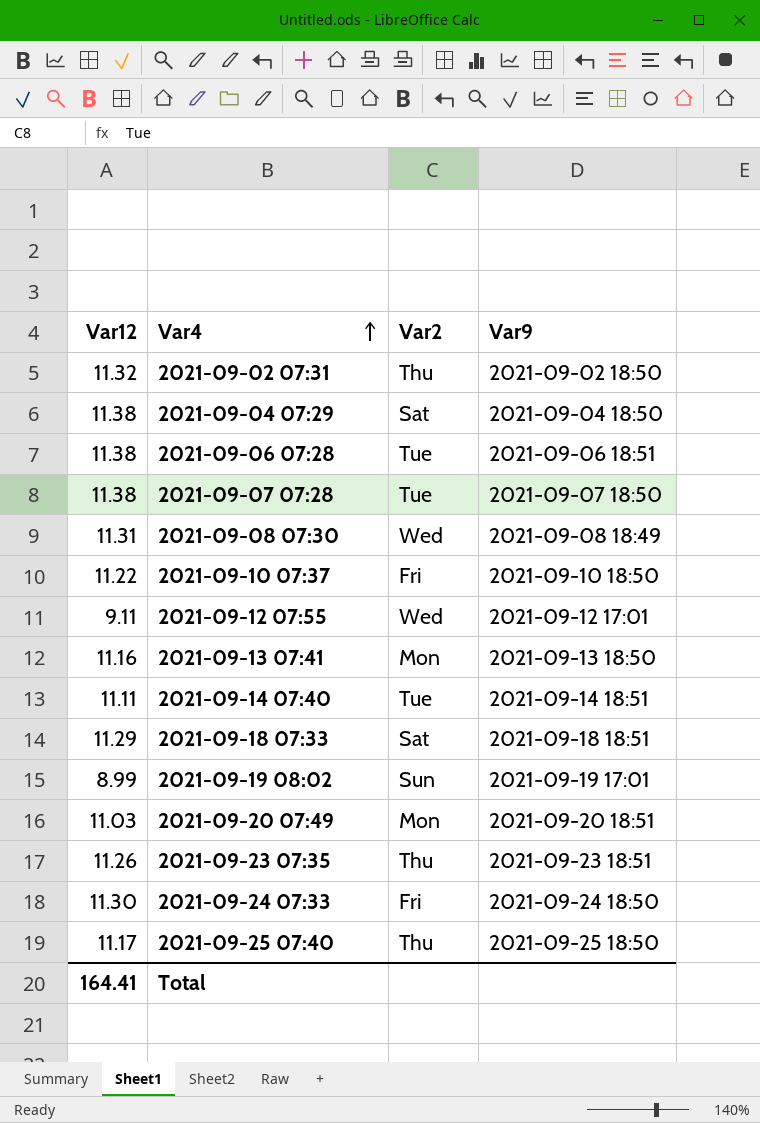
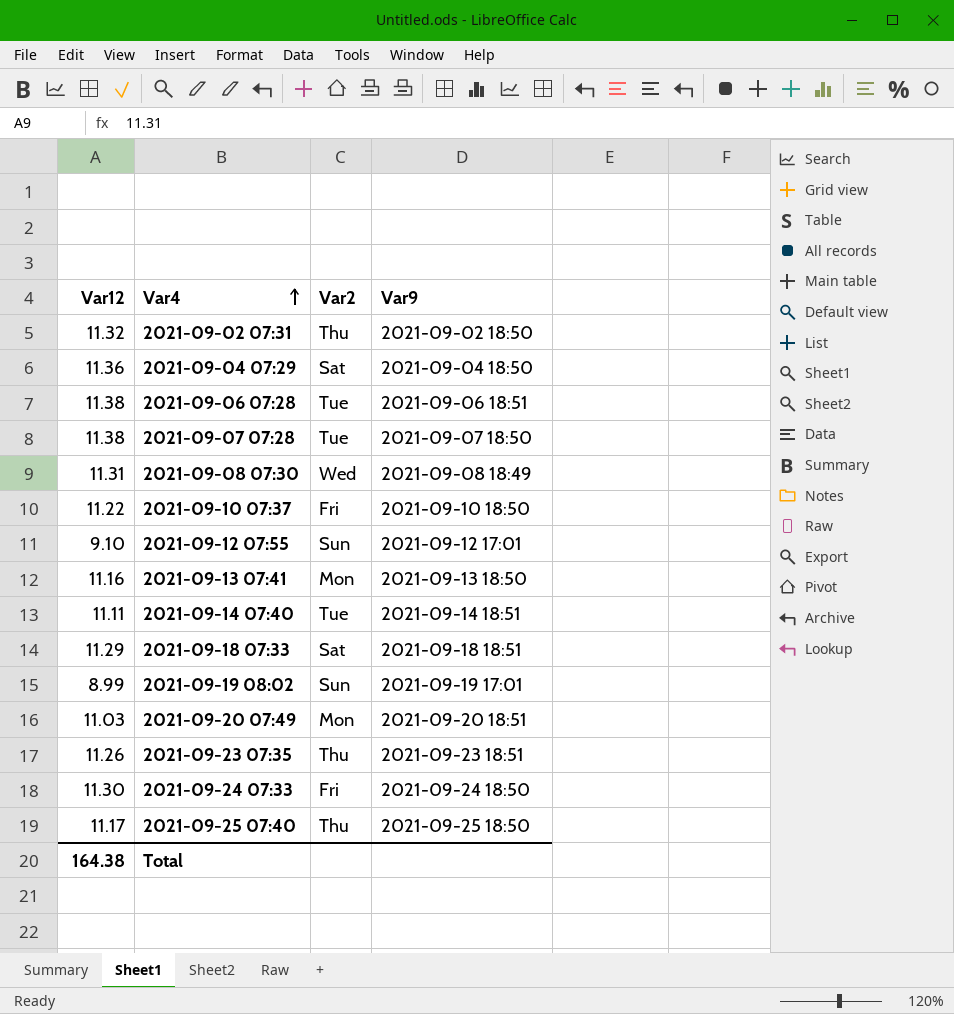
2021-09-04 07:29 | Var12: 11.38 -> 11.36
2021-09-12 07:55 | Var12: 9.11 -> 9.10
2021-09-12 07:55 | Var2: Wed -> Sun
Total | Var12: 164.41 -> 164.38

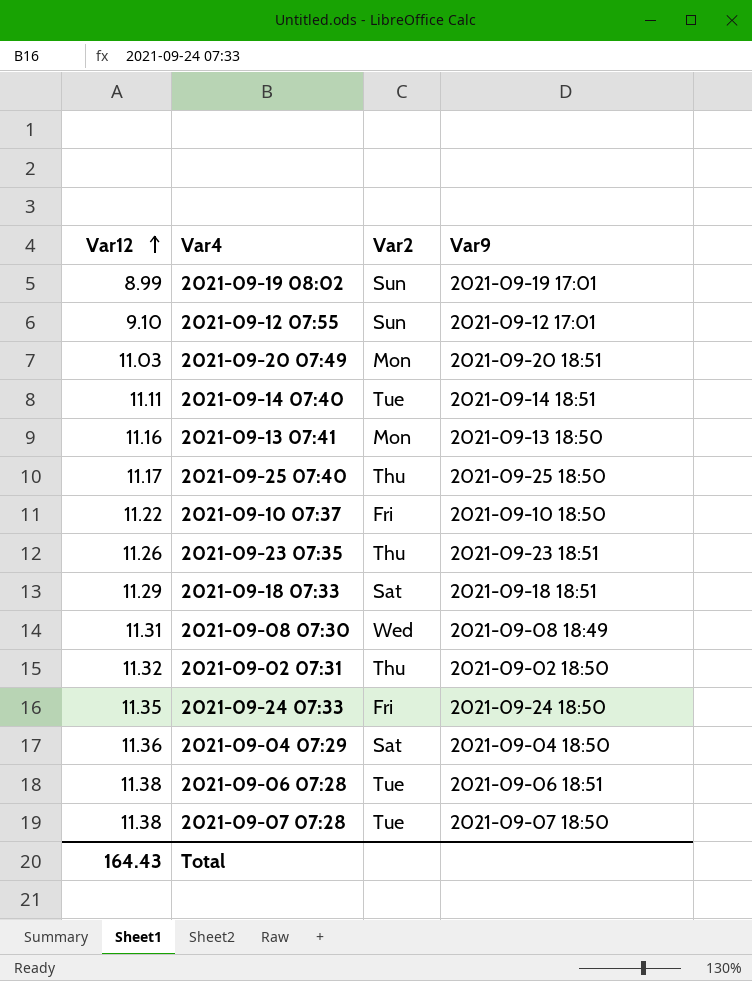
row order: Var4 ascending -> Var12 ascending
2021-09-24 07:33 | Var12: 11.30 -> 11.35
Total | Var12: 164.38 -> 164.43

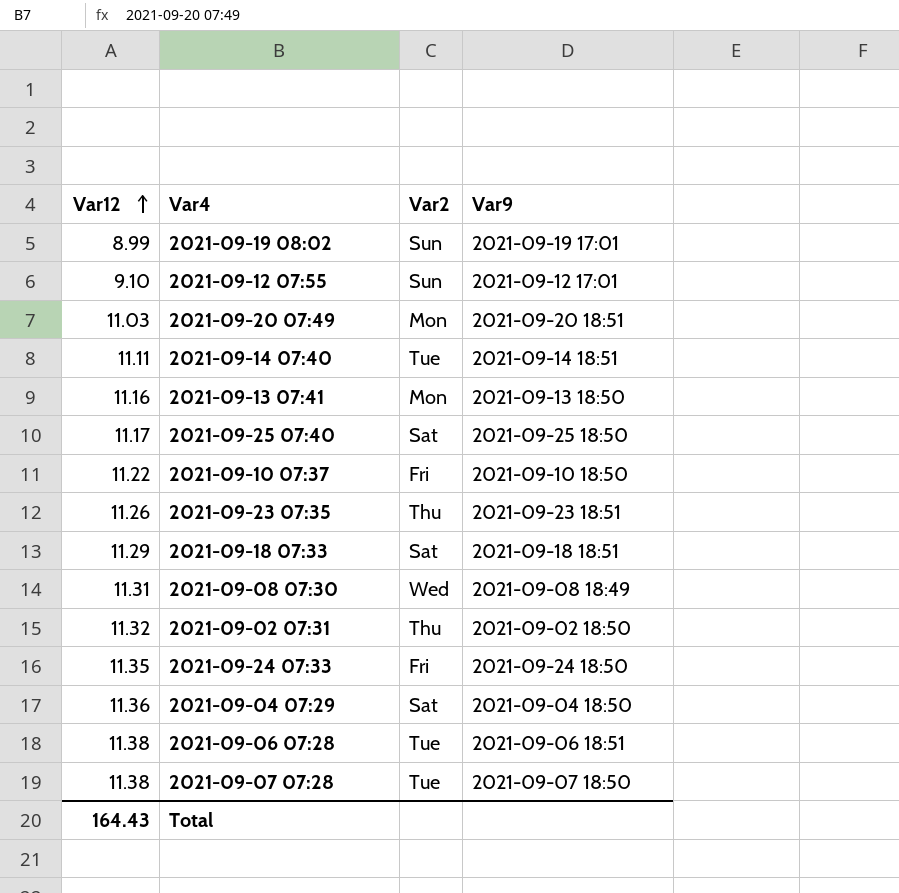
2021-09-25 07:40 | Var2: Thu -> Sat

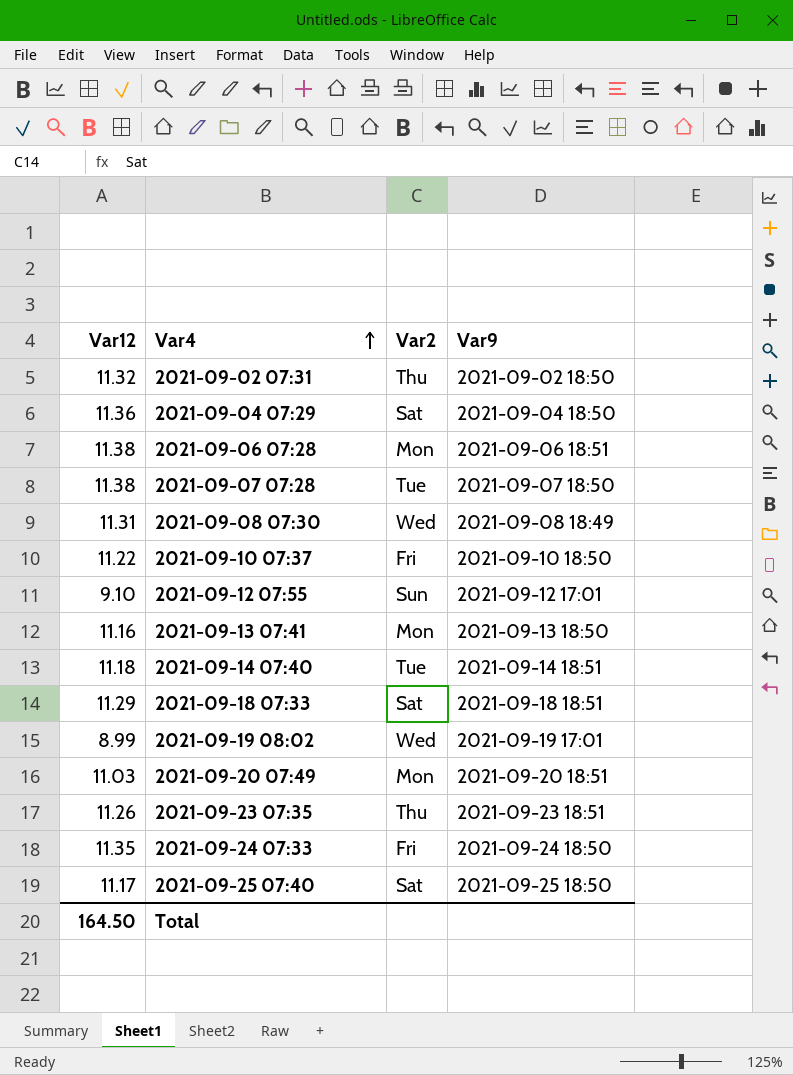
row order: Var12 ascending -> Var4 ascending
2021-09-06 07:28 | Var2: Tue -> Mon
2021-09-14 07:40 | Var12: 11.11 -> 11.18
2021-09-19 08:02 | Var2: Sun -> Wed
Total | Var12: 164.43 -> 164.50

